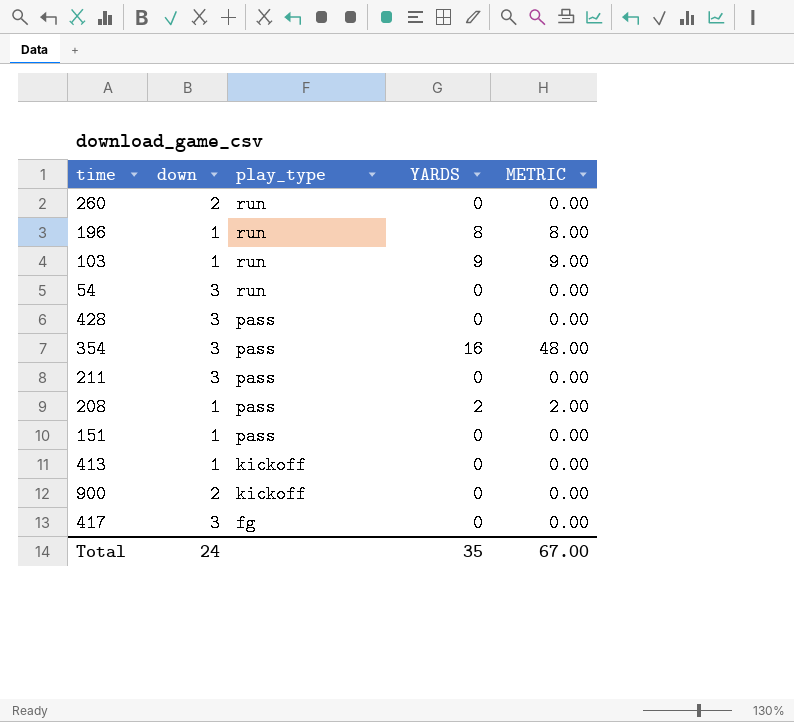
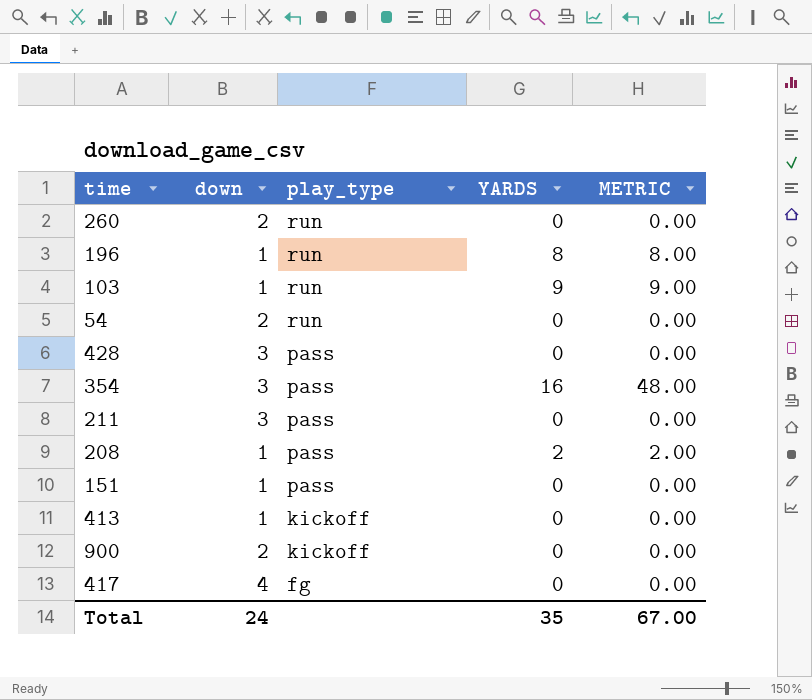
54 | down: 3 -> 2
417 | down: 3 -> 4

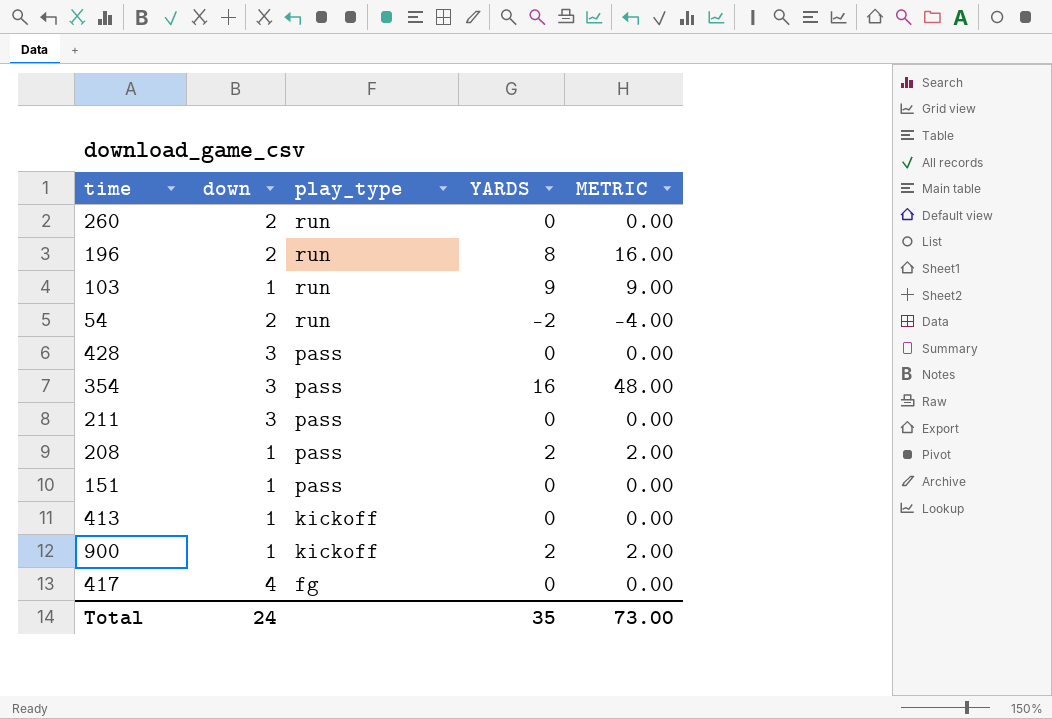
196 | down: 1 -> 2
196 | METRIC: 8.00 -> 16.00
54 | YARDS: 0 -> -2
54 | METRIC: 0.00 -> -4.00
900 | down: 2 -> 1
900 | YARDS: 0 -> 2
900 | METRIC: 0.00 -> 2.00
Total | METRIC: 67.00 -> 73.00

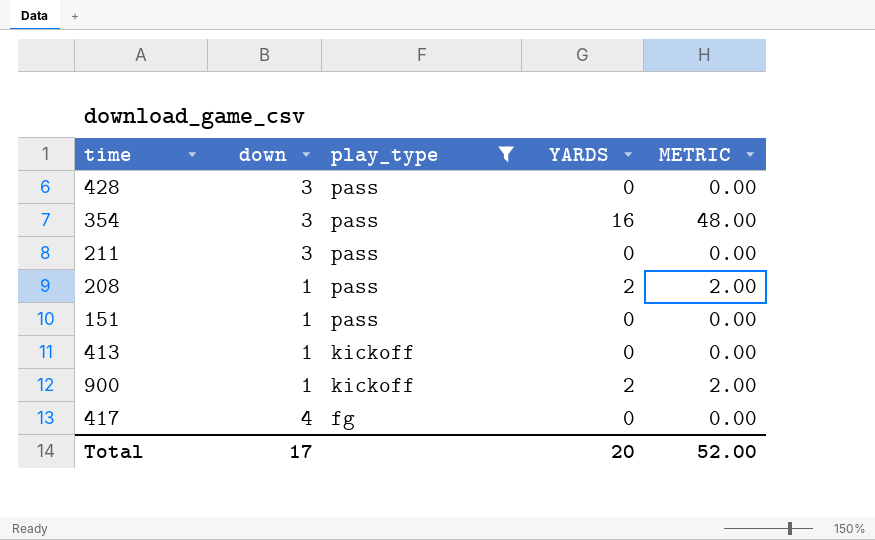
filter: none -> play_type != run
Total | down: 24 -> 17
Total | YARDS: 35 -> 20
Total | METRIC: 73.00 -> 52.00

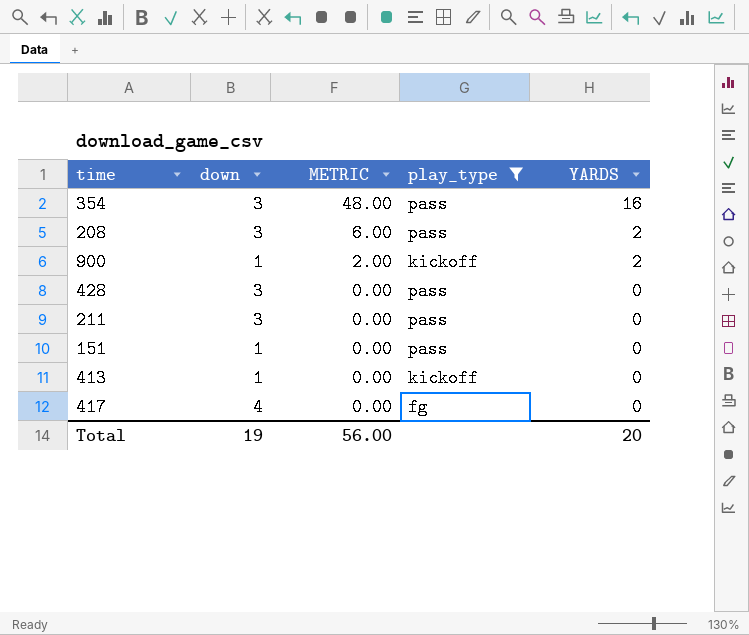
row order: play_type descending -> METRIC descending
column METRIC | position: 5 -> 3
208 | down: 1 -> 3
208 | METRIC: 2.00 -> 6.00
Total | down: 17 -> 19
Total | METRIC: 52.00 -> 56.00

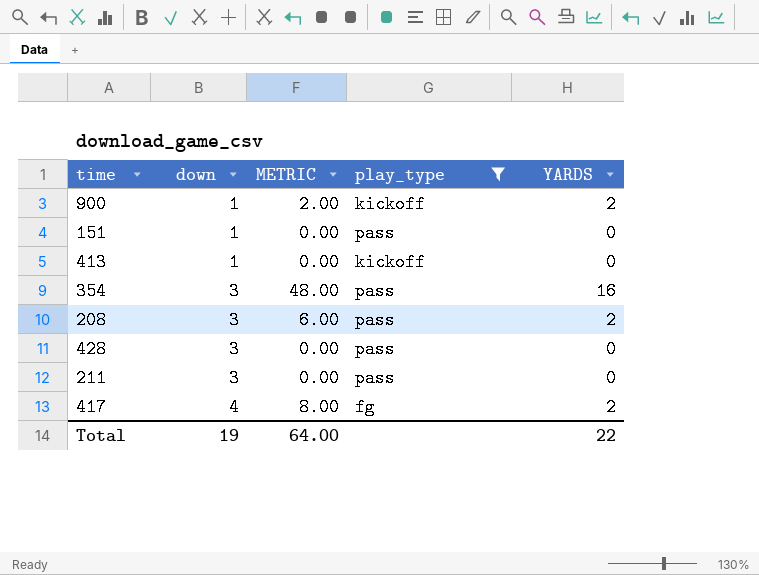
row order: METRIC descending -> down ascending
417 | METRIC: 0.00 -> 8.00
417 | YARDS: 0 -> 2
Total | METRIC: 56.00 -> 64.00
Total | YARDS: 20 -> 22

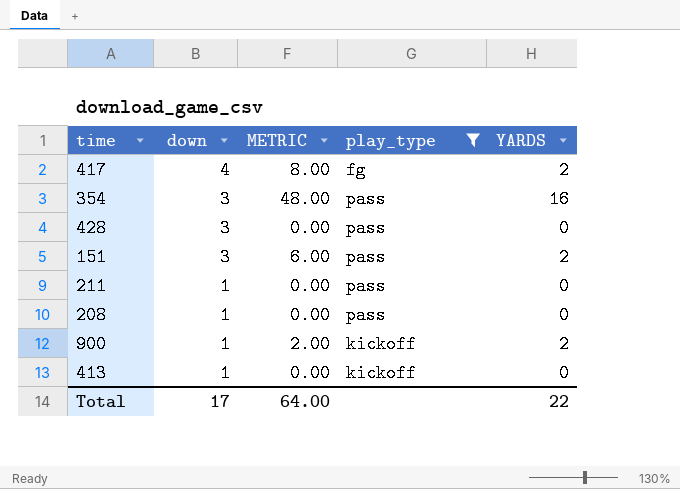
row order: down ascending -> down descending
151 | down: 1 -> 3
151 | METRIC: 0.00 -> 6.00
151 | YARDS: 0 -> 2
211 | down: 3 -> 1
208 | down: 3 -> 1
208 | METRIC: 6.00 -> 0.00
208 | YARDS: 2 -> 0
Total | down: 19 -> 17

